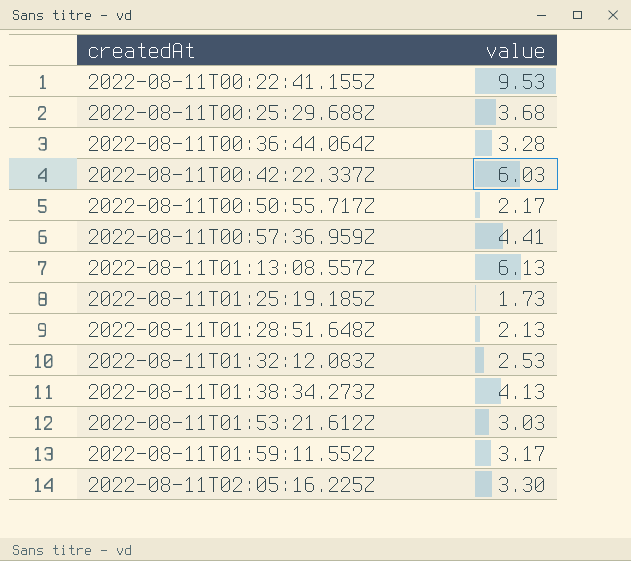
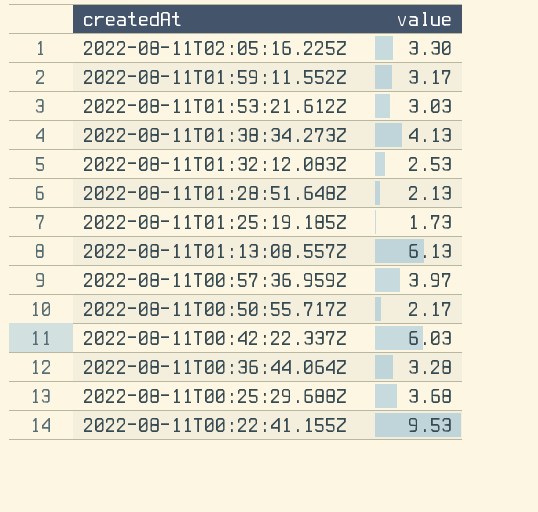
row order: createdAt ascending -> createdAt descending
2022-08-11T00:57:36.959Z | value: 4.41 -> 3.97

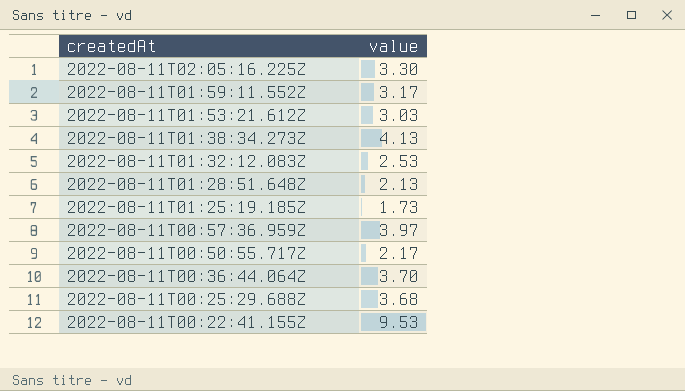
row 2022-08-11T01:13:08.557Z: 6.13 -> none
row 2022-08-11T00:42:22.337Z: 6.03 -> none
2022-08-11T00:36:44.064Z | value: 3.28 -> 3.70

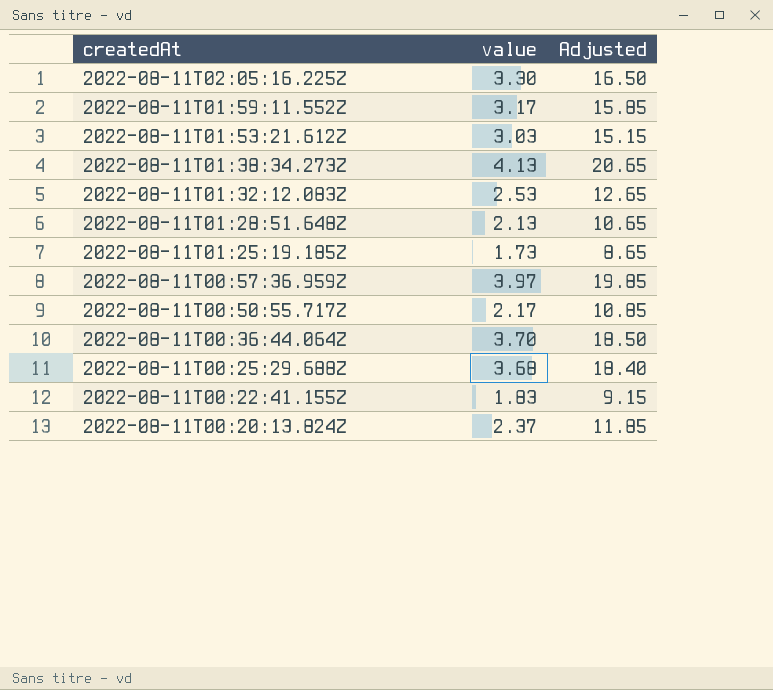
column Adjusted | formula: none -> [value] * 5
2022-08-11T00:22:41.155Z | value: 9.53 -> 1.83
row 2022-08-11T00:20:13.824Z: none -> 2.37 | 11.85

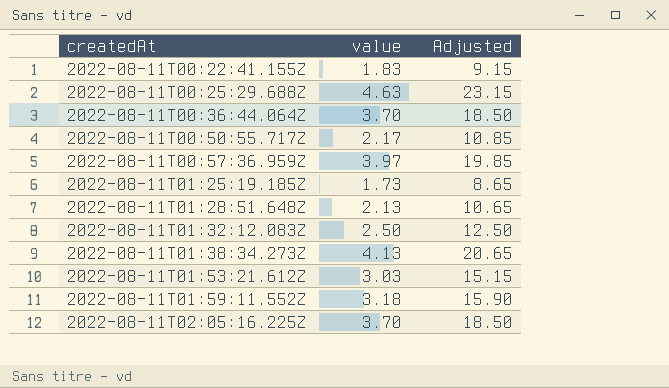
row order: createdAt descending -> createdAt ascending
row 2022-08-11T00:20:13.824Z: 2.37 | 11.85 -> none
2022-08-11T00:25:29.688Z | value: 3.68 -> 4.63
2022-08-11T00:25:29.688Z | Adjusted: 18.40 -> 23.15
2022-08-11T01:32:12.083Z | value: 2.53 -> 2.50
2022-08-11T01:32:12.083Z | Adjusted: 12.65 -> 12.50
2022-08-11T01:59:11.552Z | value: 3.17 -> 3.18
2022-08-11T01:59:11.552Z | Adjusted: 15.85 -> 15.90
2022-08-11T02:05:16.225Z | value: 3.30 -> 3.70
2022-08-11T02:05:16.225Z | Adjusted: 16.50 -> 18.50

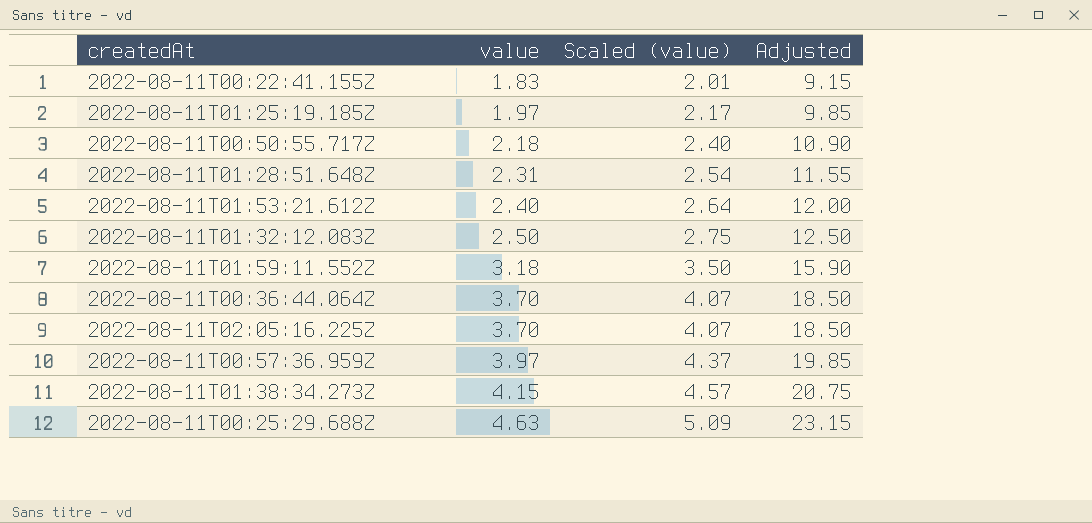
row order: createdAt ascending -> value ascending
column Scaled (value) | formula: none -> [value] * 1.1
2022-08-11T01:25:19.185Z | value: 1.73 -> 1.97
2022-08-11T01:25:19.185Z | Adjusted: 8.65 -> 9.85
2022-08-11T00:50:55.717Z | value: 2.17 -> 2.18
2022-08-11T00:50:55.717Z | Adjusted: 10.85 -> 10.90
2022-08-11T01:28:51.648Z | value: 2.13 -> 2.31
2022-08-11T01:28:51.648Z | Adjusted: 10.65 -> 11.55
2022-08-11T01:53:21.612Z | value: 3.03 -> 2.40
2022-08-11T01:53:21.612Z | Adjusted: 15.15 -> 12.00
2022-08-11T01:38:34.273Z | value: 4.13 -> 4.15
2022-08-11T01:38:34.273Z | Adjusted: 20.65 -> 20.75

